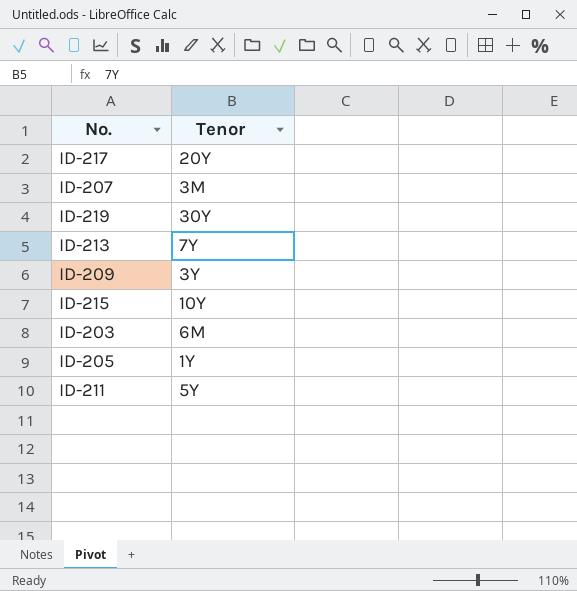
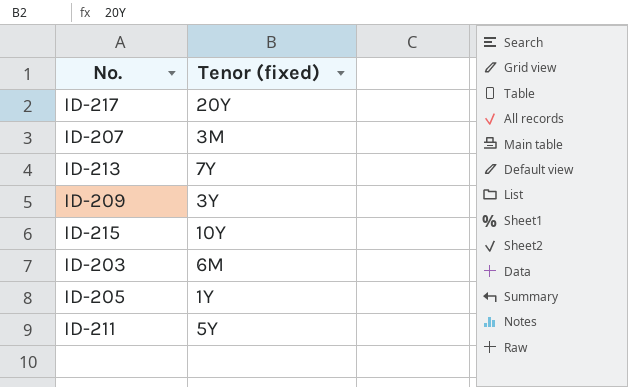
column name: Tenor -> Tenor (fixed)
row ID-219: 30Y -> none

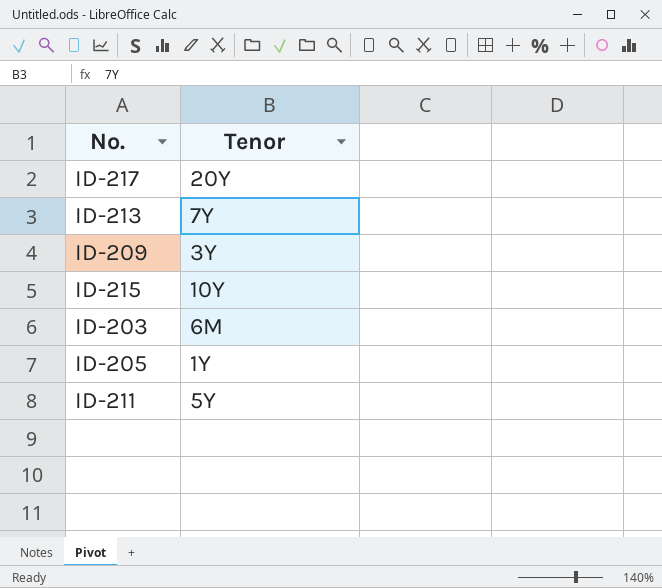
column name: Tenor (fixed) -> Tenor
row ID-207: 3M -> none

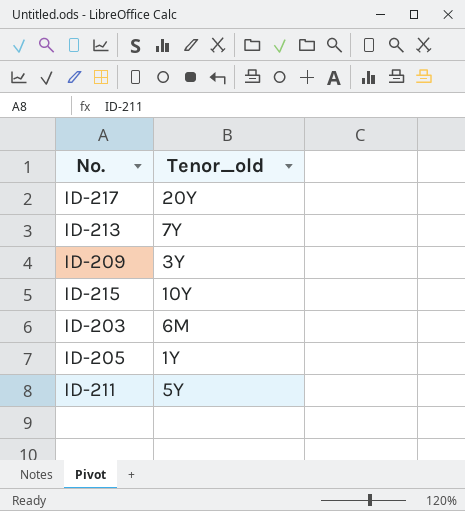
column name: Tenor -> Tenor_old

